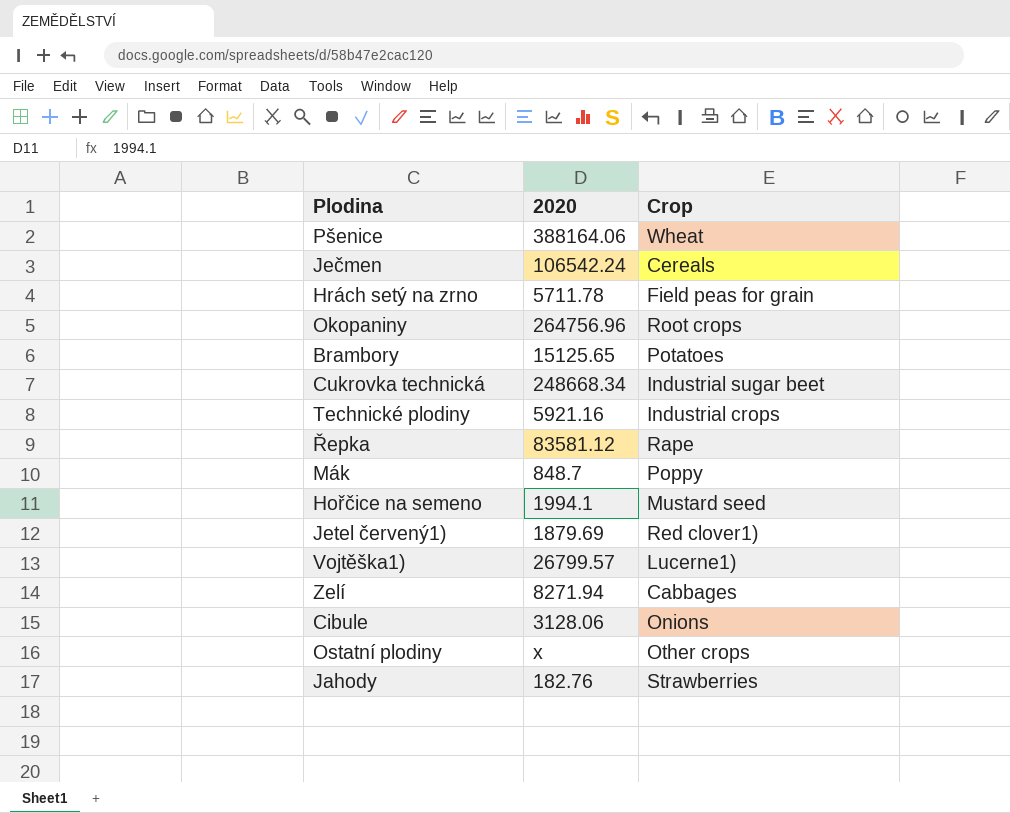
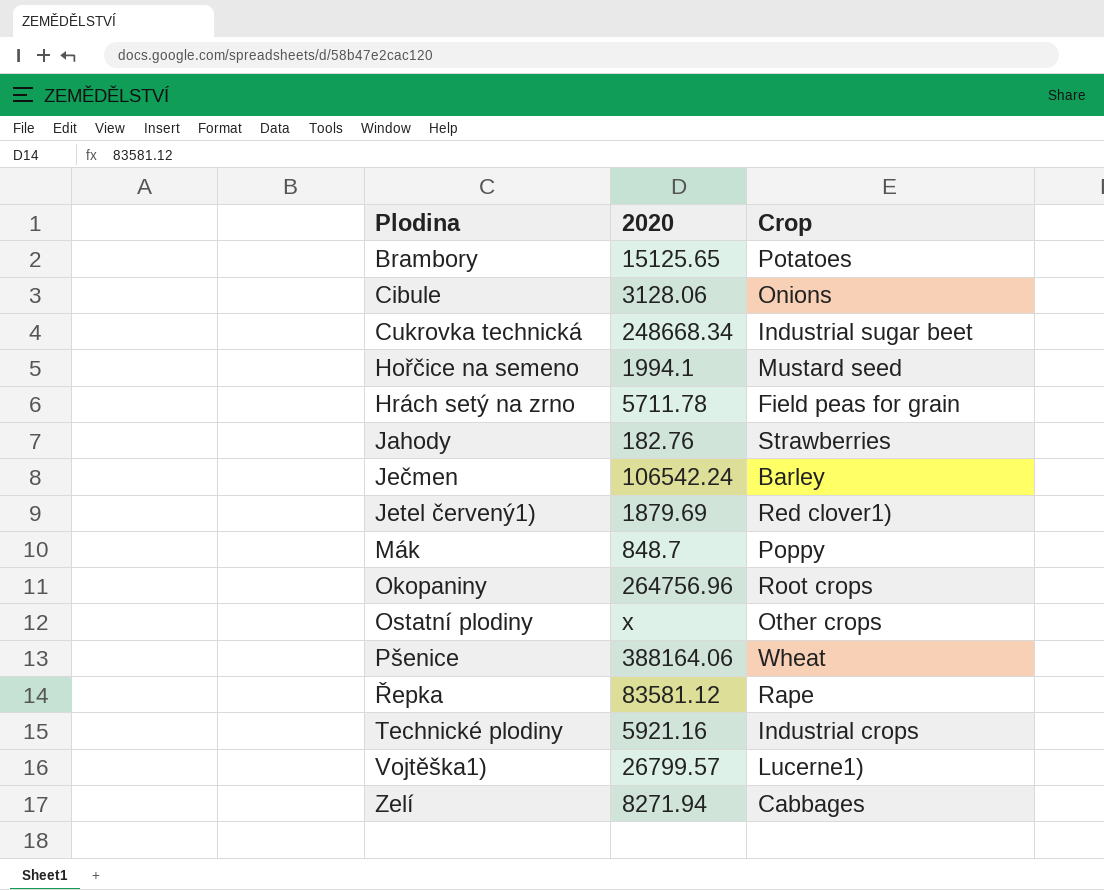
row order: none -> Plodina ascending
Ječmen | Crop: Cereals -> Barley

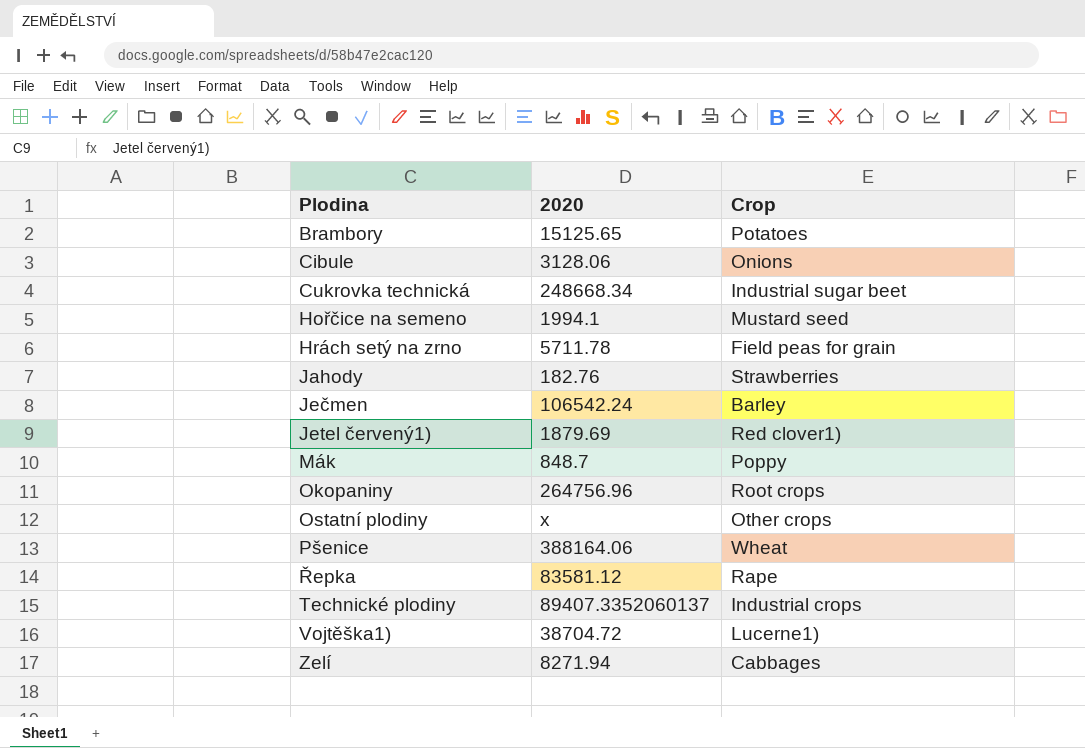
Technické plodiny | 2020: 5921.16 -> 89407.3352060137
Vojtěška1) | 2020: 26799.57 -> 38704.72

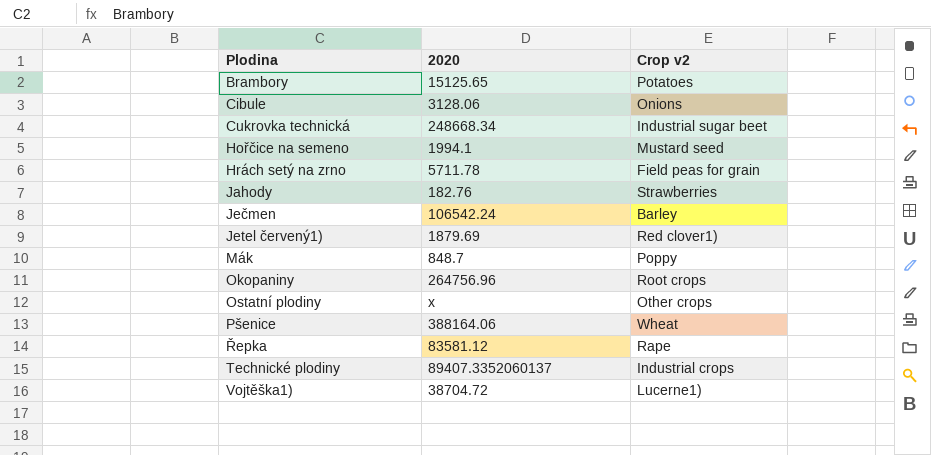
column name: Crop -> Crop v2
row Zelí: 8271.94 | Cabbages -> none

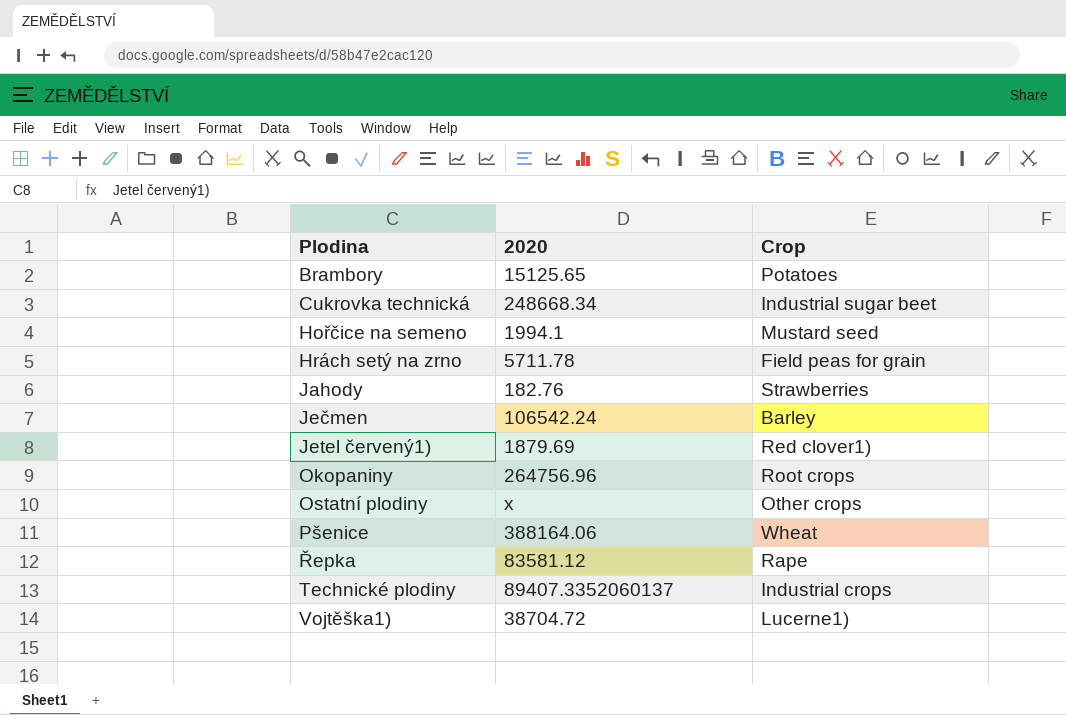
column name: Crop v2 -> Crop
row Cibule: 3128.06 | Onions -> none
row Mák: 848.7 | Poppy -> none

